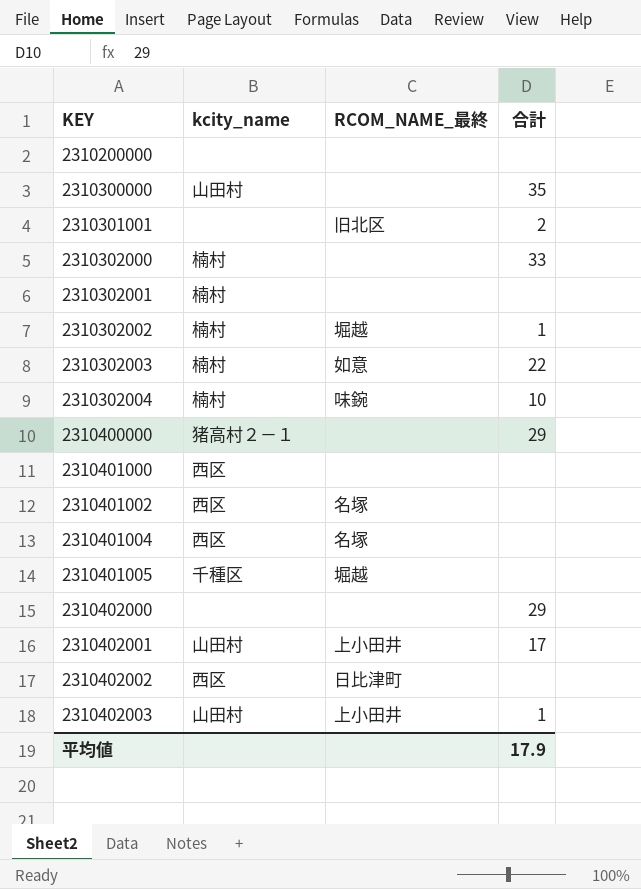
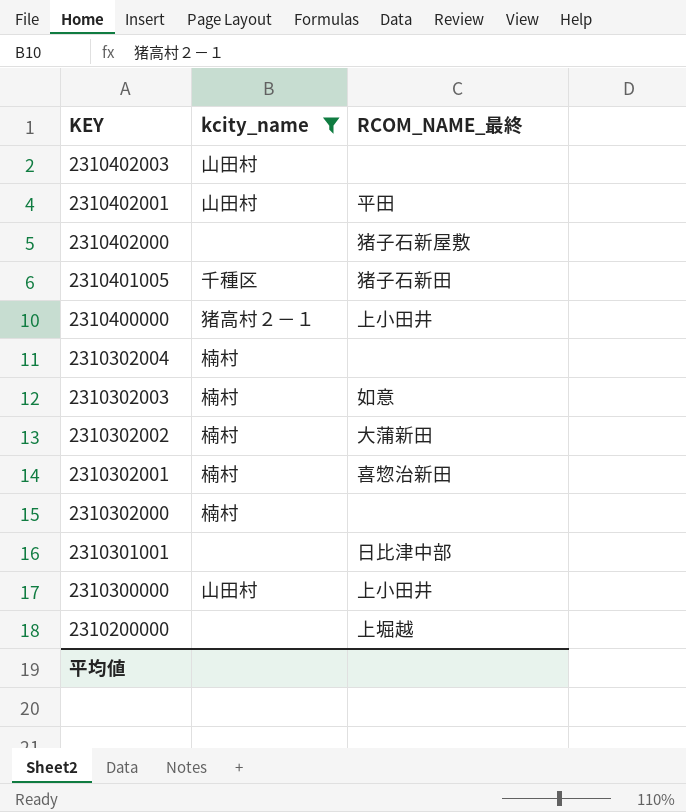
filter: none -> kcity_name != 西区
row order: KEY ascending -> KEY descending
column 合計 | position: 4 -> none
2310402003 | RCOM_NAME_最終: 上小田井 -> none
2310402001 | RCOM_NAME_最終: 上小田井 -> 平田
2310402000 | RCOM_NAME_最終: none -> 猪子石新屋敷
2310401005 | RCOM_NAME_最終: 堀越 -> 猪子石新田
2310400000 | RCOM_NAME_最終: none -> 上小田井
2310302004 | RCOM_NAME_最終: 味鋺 -> none
2310302002 | RCOM_NAME_最終: 堀越 -> 大蒲新田
2310302001 | RCOM_NAME_最終: none -> 喜惣治新田
2310301001 | RCOM_NAME_最終: 旧北区 -> 日比津中部
2310300000 | RCOM_NAME_最終: none -> 上小田井
2310200000 | RCOM_NAME_最終: none -> 上堀越

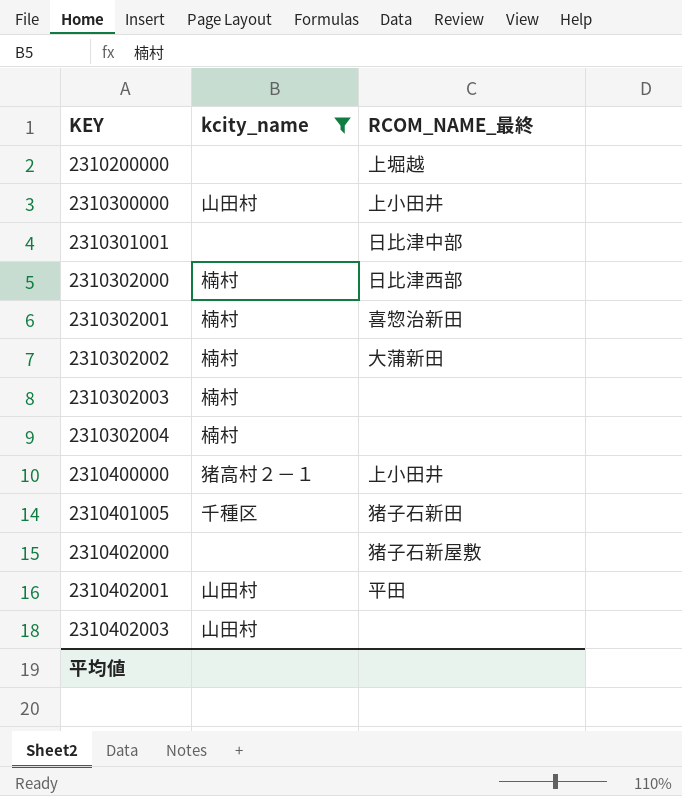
row order: KEY descending -> KEY ascending
2310302000 | RCOM_NAME_最終: none -> 日比津西部
2310302003 | RCOM_NAME_最終: 如意 -> none

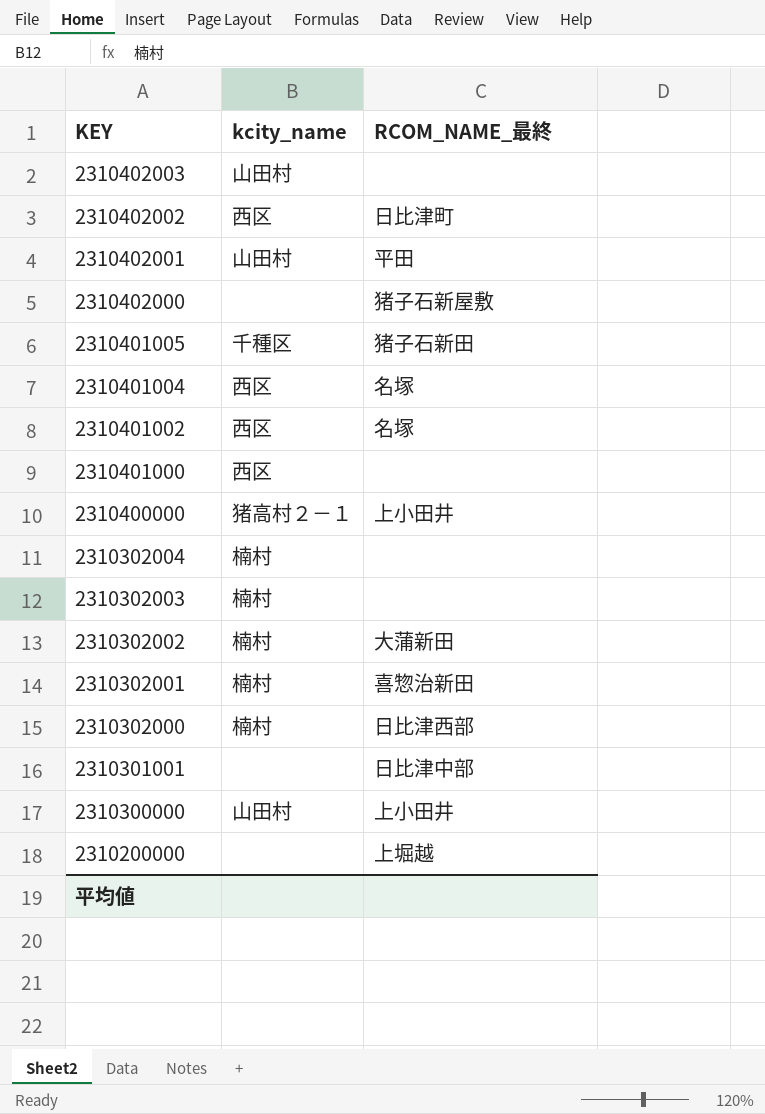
filter: kcity_name != 西区 -> none
row order: KEY ascending -> KEY descending

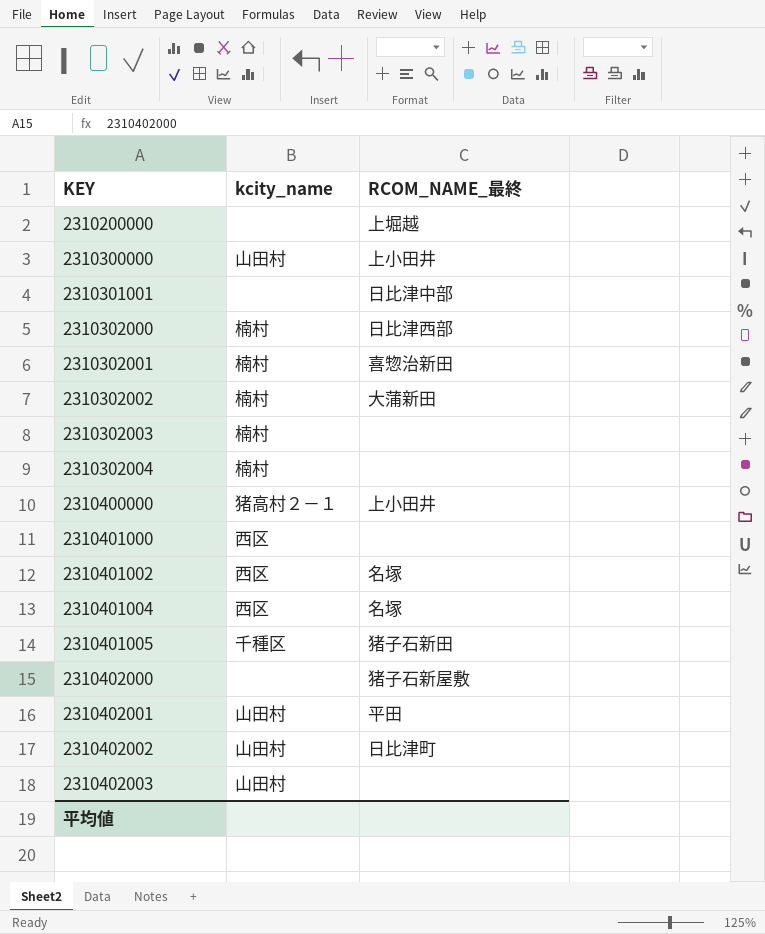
row order: KEY descending -> KEY ascending
2310402002 | kcity_name: 西区 -> 山田村

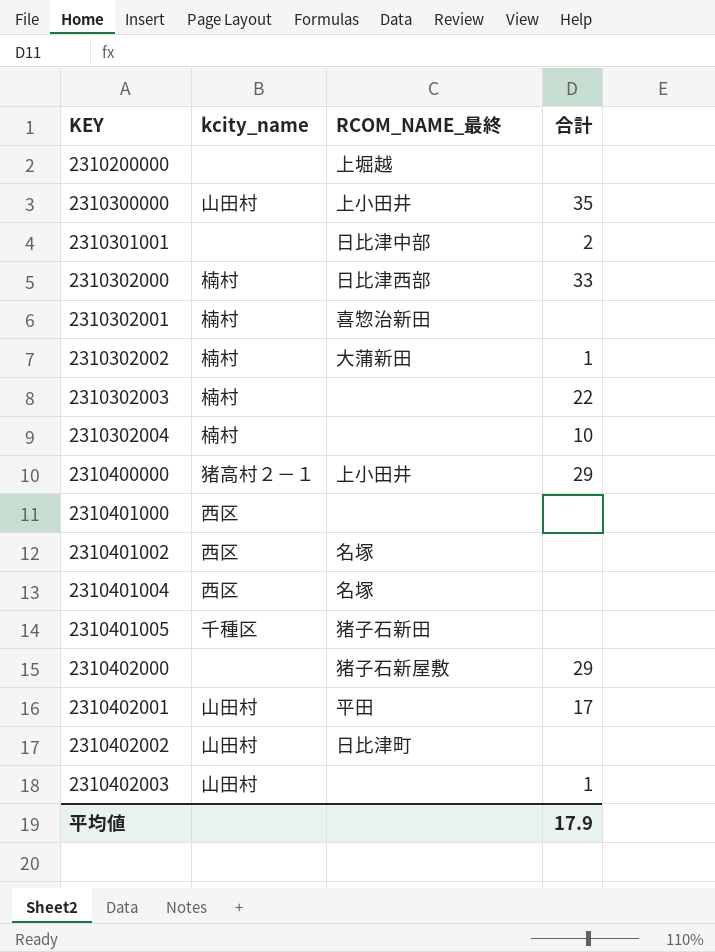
column 合計 | position: none -> 4

